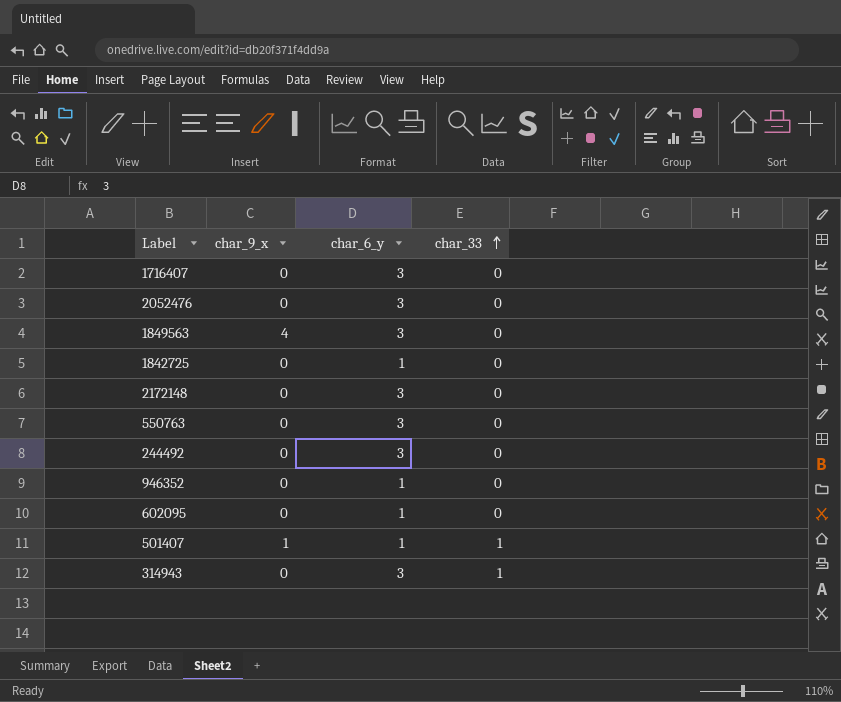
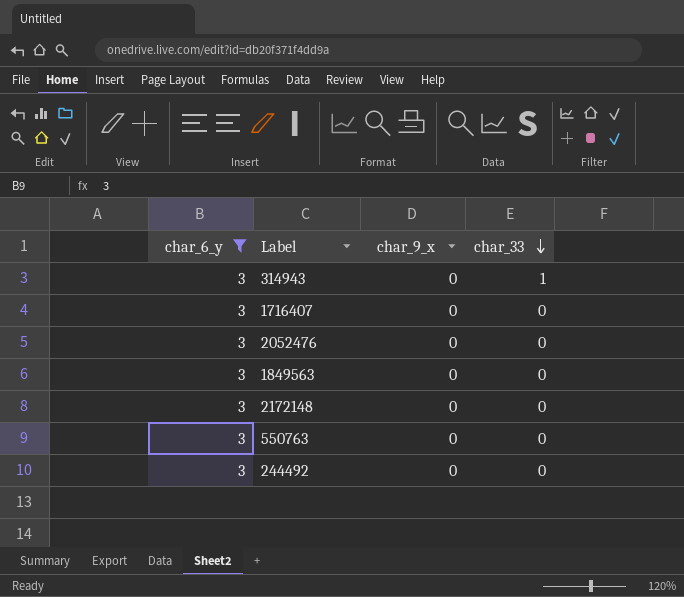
filter: none -> char_6_y = 3
row order: char_33 ascending -> char_33 descending
column char_6_y | position: 3 -> 1
1849563 | char_9_x: 4 -> 0

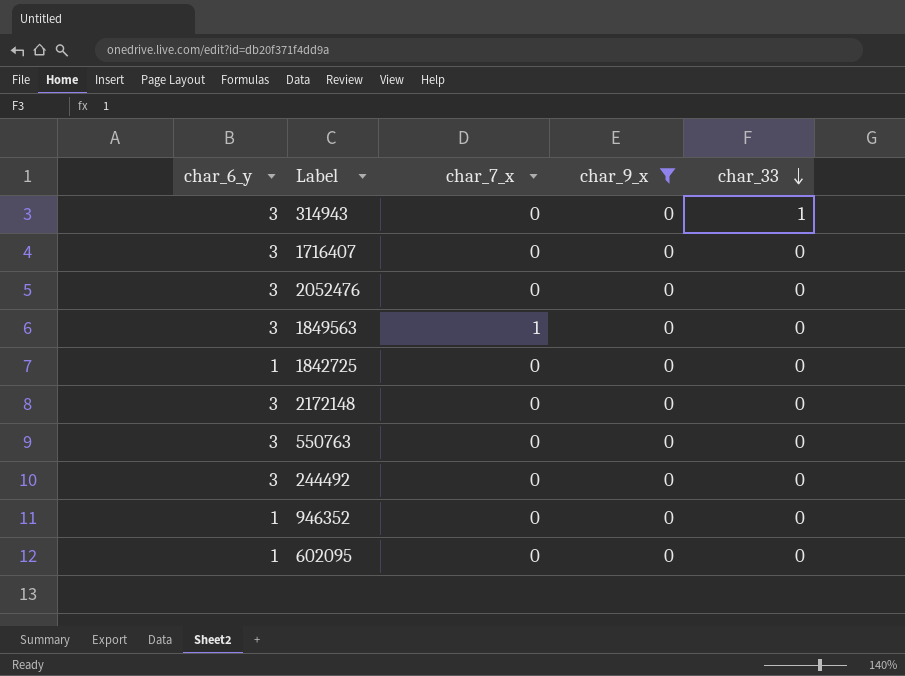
filter: char_6_y = 3 -> char_9_x = 0
column char_7_x | position: none -> 3

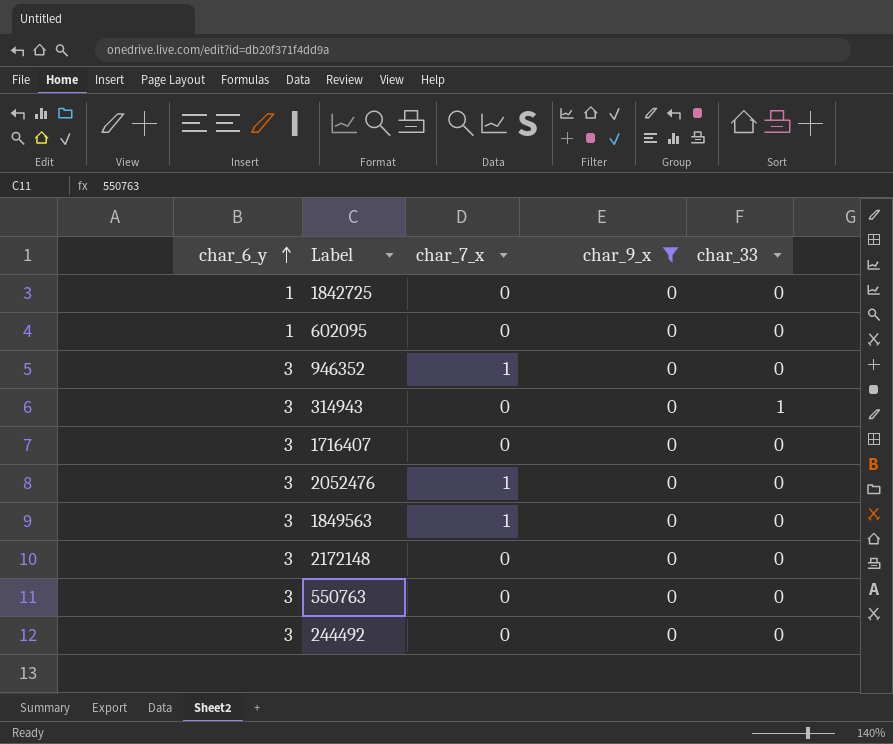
row order: char_33 descending -> char_6_y ascending
946352 | char_6_y: 1 -> 3
946352 | char_7_x: 0 -> 1
2052476 | char_7_x: 0 -> 1

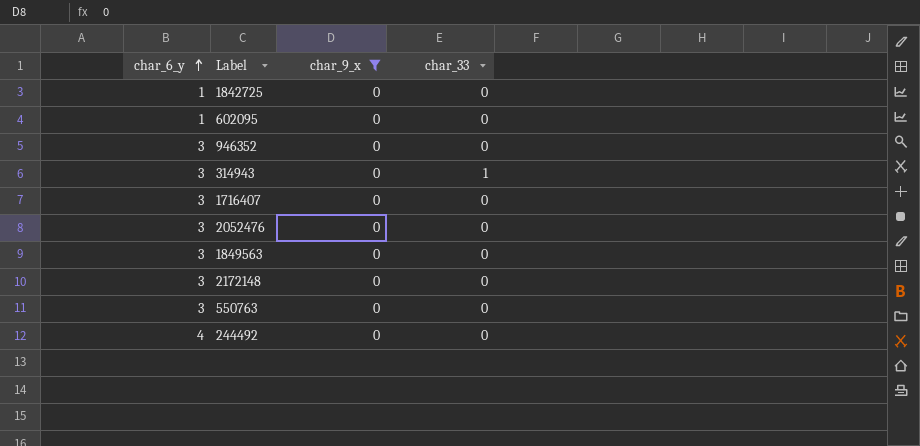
column char_7_x | position: 3 -> none
244492 | char_6_y: 3 -> 4

